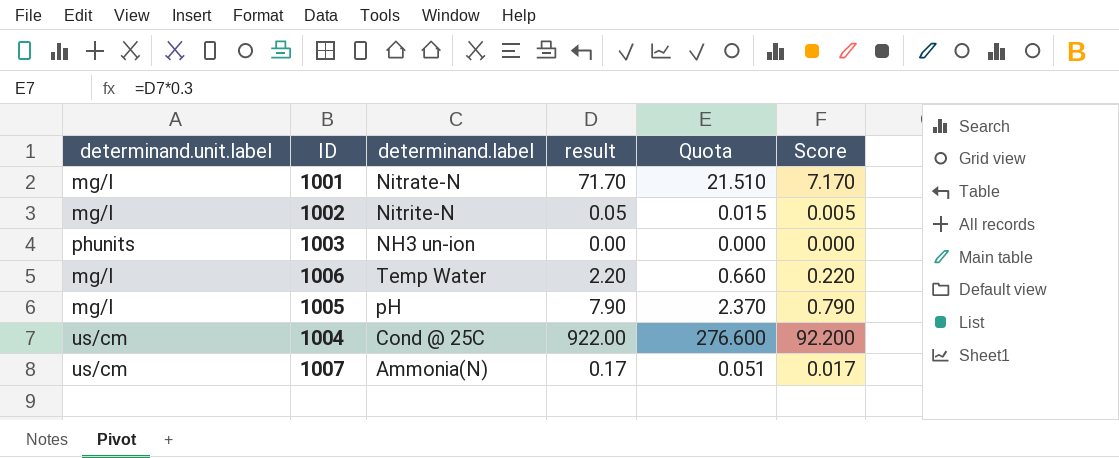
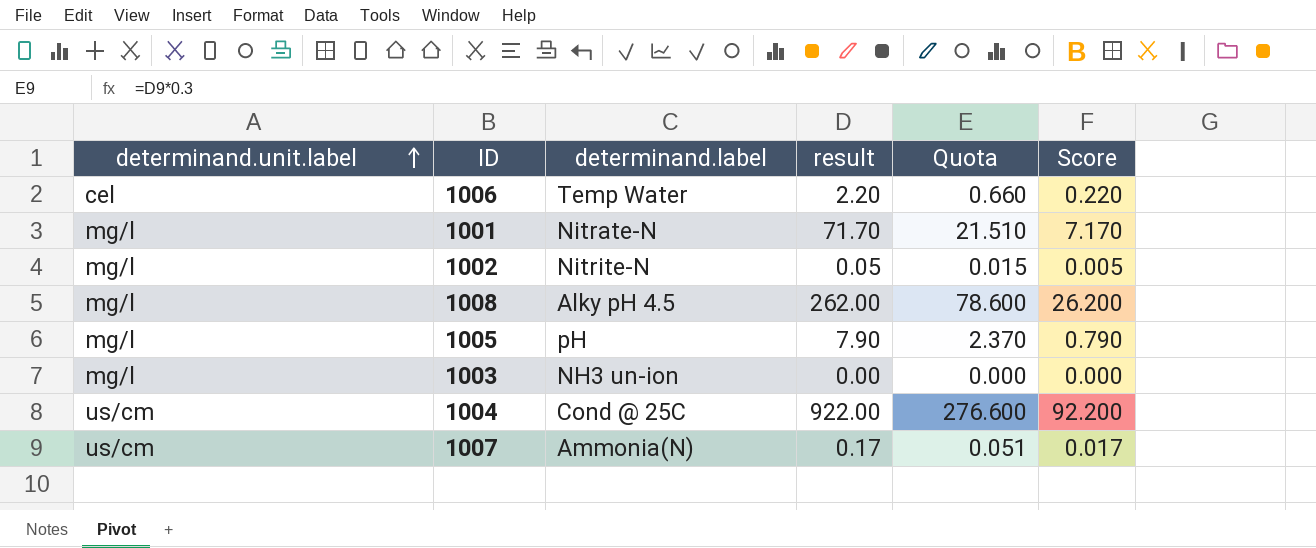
row order: none -> determinand.unit.label ascending
1006 | determinand.unit.label: mg/l -> cel
row 1008: none -> mg/l | Alky pH 4.5 | 262.00 | 78.600 | 26.200
1003 | determinand.unit.label: phunits -> mg/l

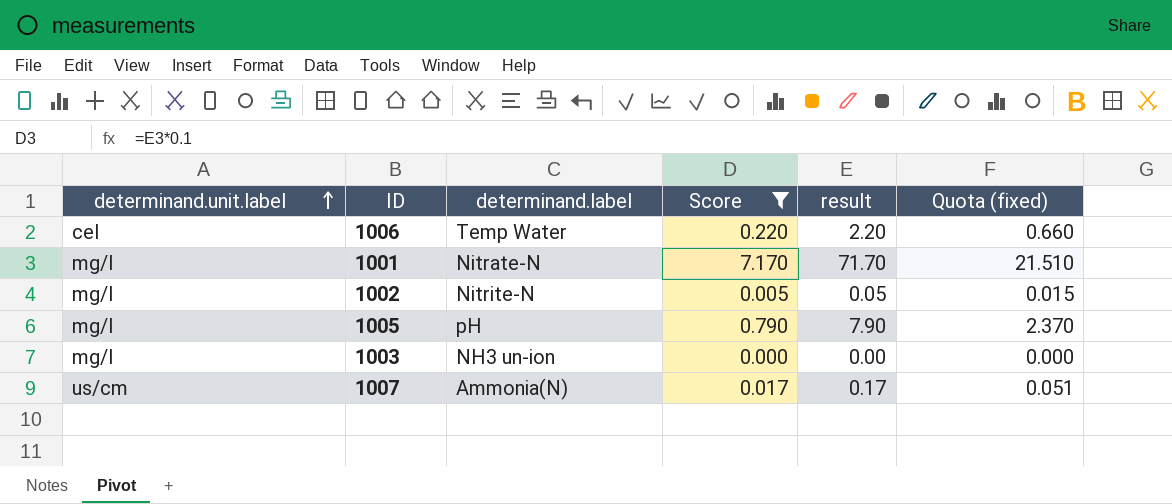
filter: none -> Score <= 7.170
column Score | position: 6 -> 4
column name: Quota -> Quota (fixed)

